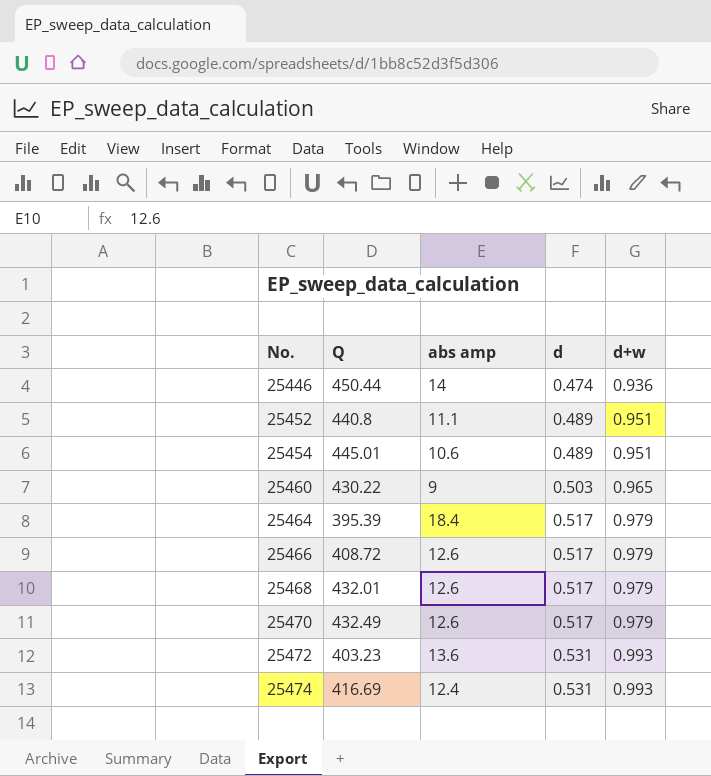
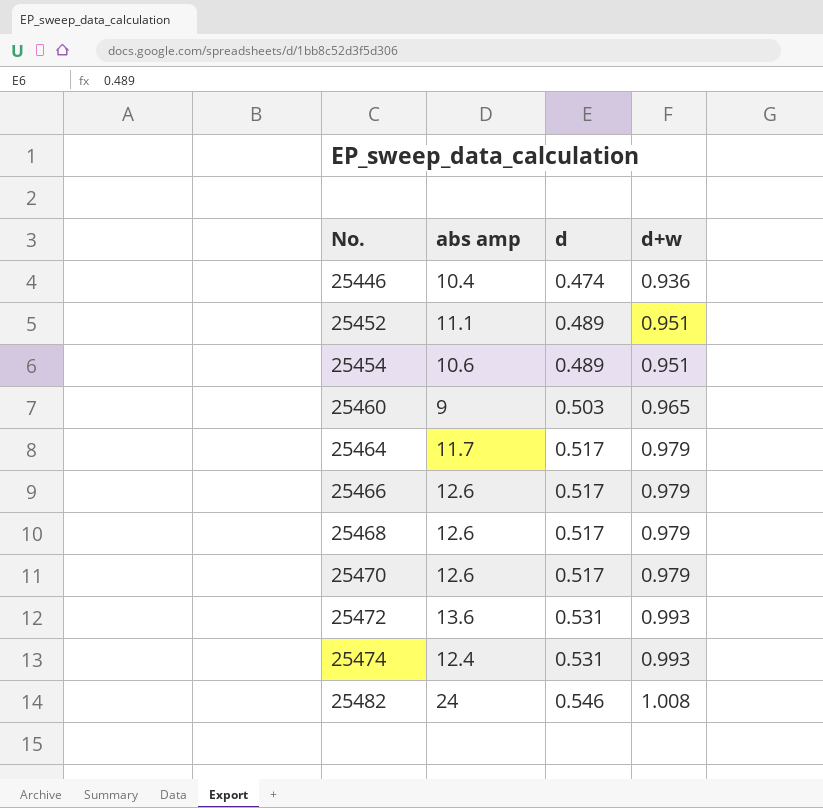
column Q | position: 2 -> none
25446 | abs amp: 14 -> 10.4
25464 | abs amp: 18.4 -> 11.7
row 25482: none -> 24 | 0.546 | 1.008

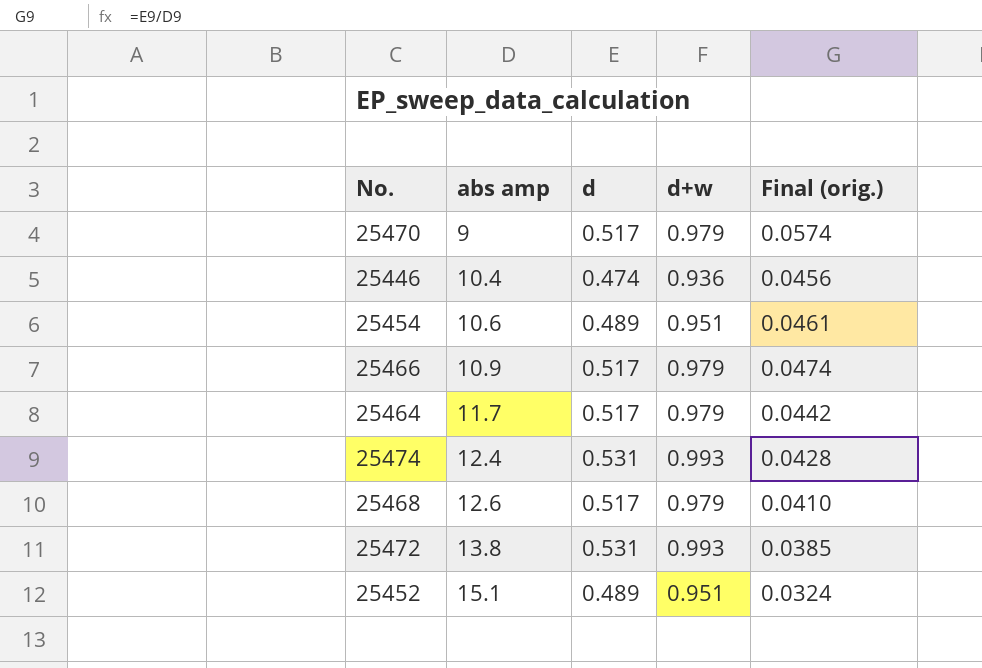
row order: No. ascending -> abs amp ascending
column Final (orig.) | formula: none -> [d] / [abs amp]
row 25460: 9 | 0.503 | 0.965 -> none
row 25482: 24 | 0.546 | 1.008 -> none
25470 | abs amp: 12.6 -> 9
25466 | abs amp: 12.6 -> 10.9
25472 | abs amp: 13.6 -> 13.8
25452 | abs amp: 11.1 -> 15.1

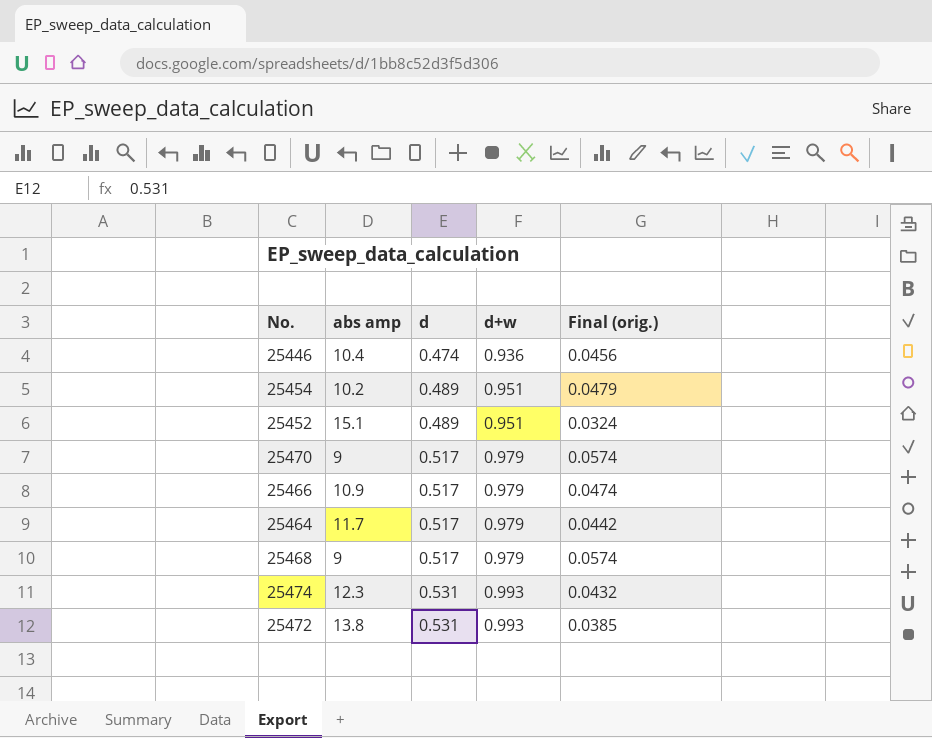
row order: abs amp ascending -> d ascending
25454 | abs amp: 10.6 -> 10.2
25454 | Final (orig.): 0.0461 -> 0.0479
25468 | abs amp: 12.6 -> 9
25468 | Final (orig.): 0.0410 -> 0.0574
25474 | abs amp: 12.4 -> 12.3
25474 | Final (orig.): 0.0428 -> 0.0432

